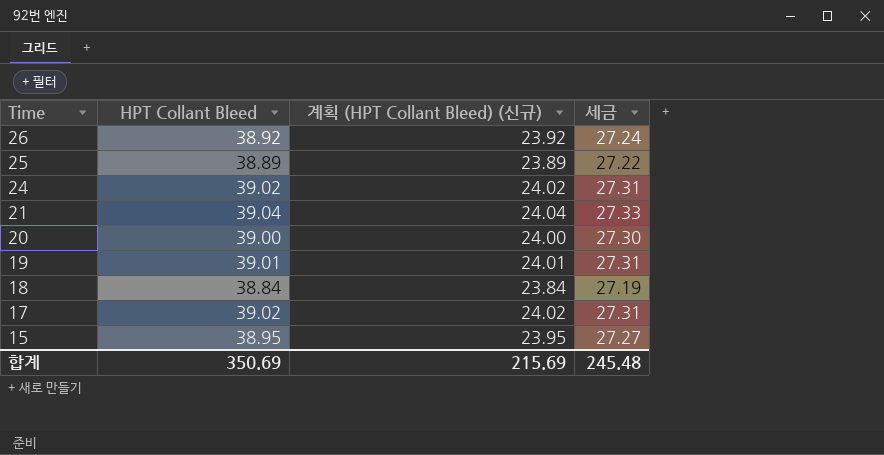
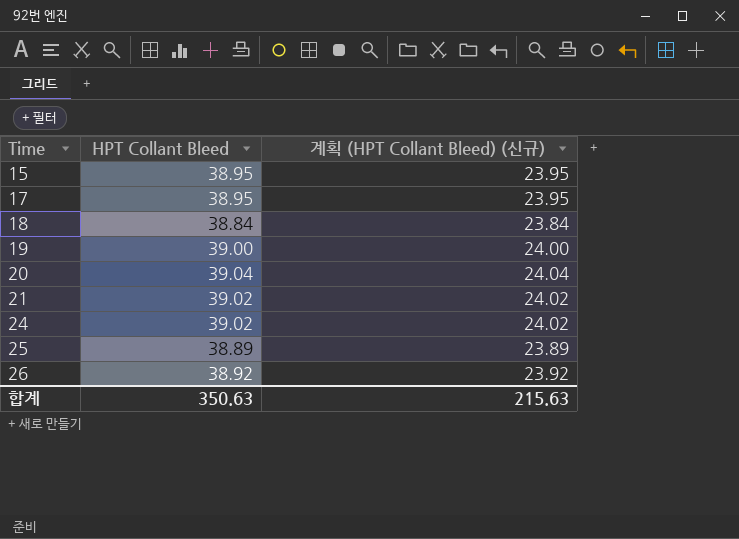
row order: Time descending -> Time ascending
column 세금 | formula: [HPT Collant Bleed] * 0.7 -> none
17 | HPT Collant Bleed: 39.02 -> 38.95
17 | 계획 (HPT Collant Bleed) (신규): 24.02 -> 23.95
19 | HPT Collant Bleed: 39.01 -> 39.00
19 | 계획 (HPT Collant Bleed) (신규): 24.01 -> 24.00
20 | HPT Collant Bleed: 39.00 -> 39.04
20 | 계획 (HPT Collant Bleed) (신규): 24.00 -> 24.04
21 | HPT Collant Bleed: 39.04 -> 39.02
21 | 계획 (HPT Collant Bleed) (신규): 24.04 -> 24.02
합계 | HPT Collant Bleed: 350.69 -> 350.63
합계 | 계획 (HPT Collant Bleed) (신규): 215.69 -> 215.63

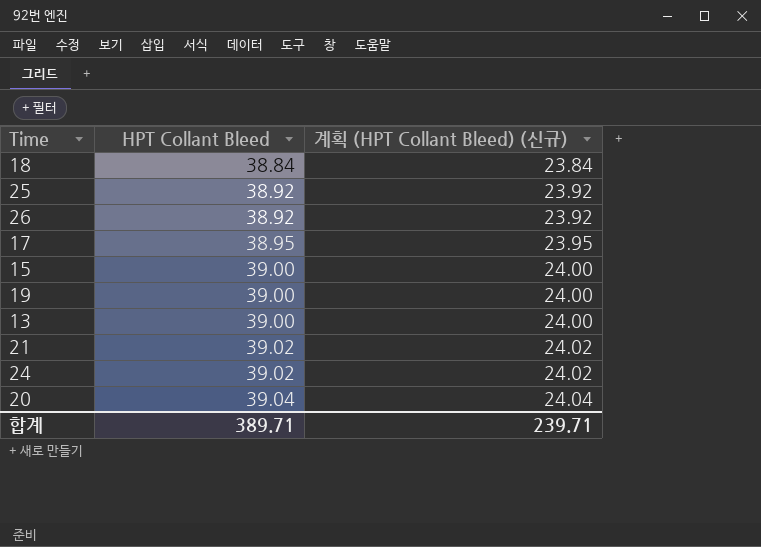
row order: Time ascending -> HPT Collant Bleed ascending
25 | HPT Collant Bleed: 38.89 -> 38.92
25 | 계획 (HPT Collant Bleed) (신규): 23.89 -> 23.92
15 | HPT Collant Bleed: 38.95 -> 39.00
15 | 계획 (HPT Collant Bleed) (신규): 23.95 -> 24.00
row 13: none -> 39.00 | 24.00
합계 | HPT Collant Bleed: 350.63 -> 389.71
합계 | 계획 (HPT Collant Bleed) (신규): 215.63 -> 239.71

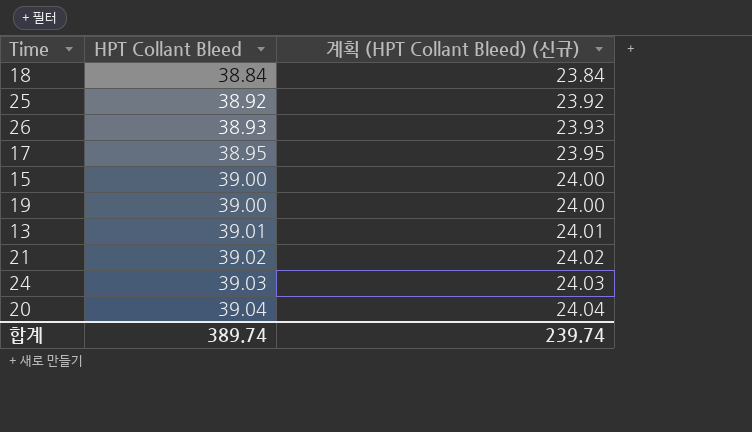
26 | HPT Collant Bleed: 38.92 -> 38.93
26 | 계획 (HPT Collant Bleed) (신규): 23.92 -> 23.93
13 | HPT Collant Bleed: 39.00 -> 39.01
13 | 계획 (HPT Collant Bleed) (신규): 24.00 -> 24.01
24 | HPT Collant Bleed: 39.02 -> 39.03
24 | 계획 (HPT Collant Bleed) (신규): 24.02 -> 24.03
합계 | HPT Collant Bleed: 389.71 -> 389.74
합계 | 계획 (HPT Collant Bleed) (신규): 239.71 -> 239.74

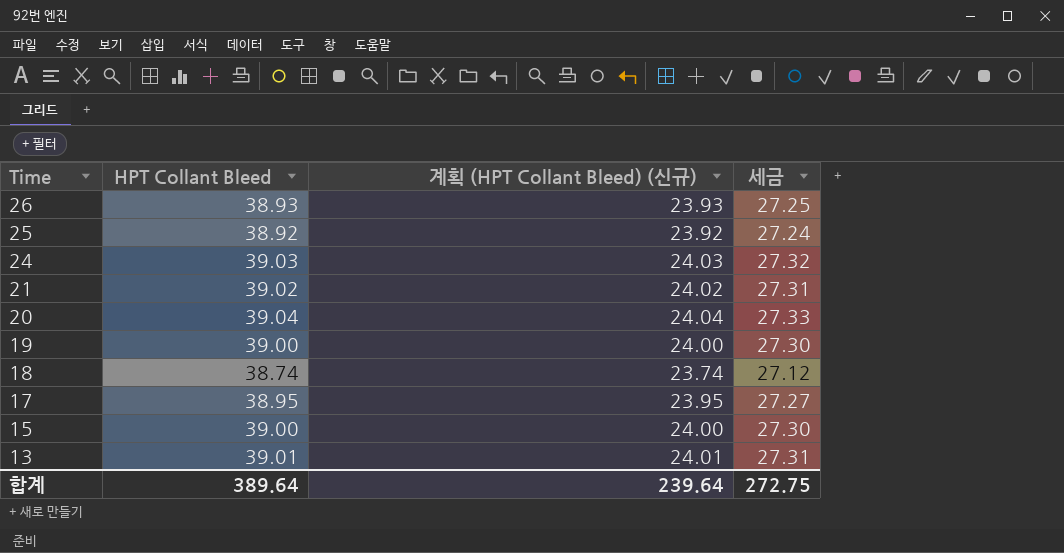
row order: HPT Collant Bleed ascending -> Time descending
column 세금 | formula: none -> [HPT Collant Bleed] * 0.7
18 | HPT Collant Bleed: 38.84 -> 38.74
18 | 계획 (HPT Collant Bleed) (신규): 23.84 -> 23.74
합계 | HPT Collant Bleed: 389.74 -> 389.64
합계 | 계획 (HPT Collant Bleed) (신규): 239.74 -> 239.64

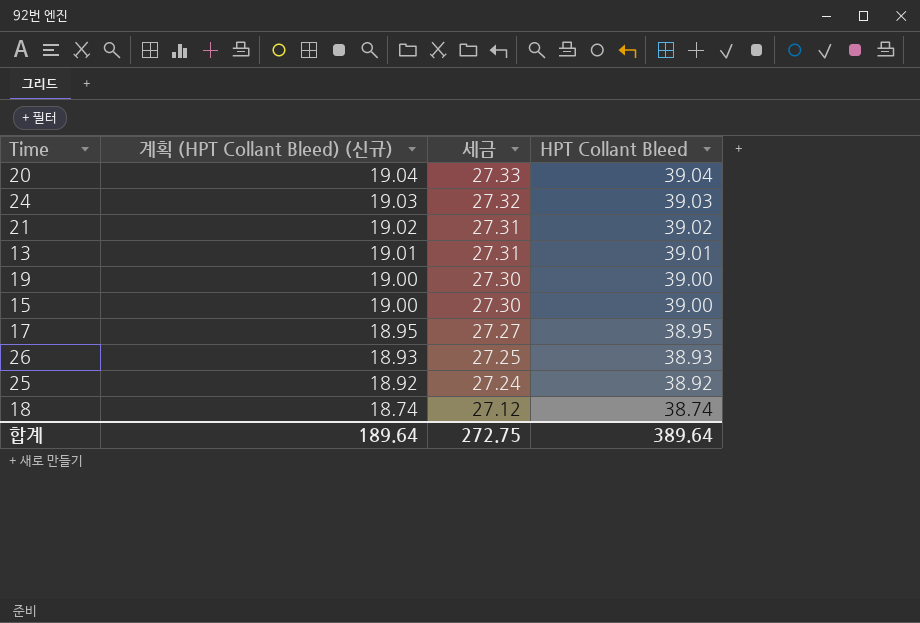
row order: Time descending -> 계획 (HPT Collant Bleed) (신규) descending
column 계획 (HPT Collant Bleed) (신규) | formula: [HPT Collant Bleed] - 15 -> [HPT Collant Bleed] - 20
column HPT Collant Bleed | position: 2 -> 4
합계 | 계획 (HPT Collant Bleed) (신규): 239.64 -> 189.64

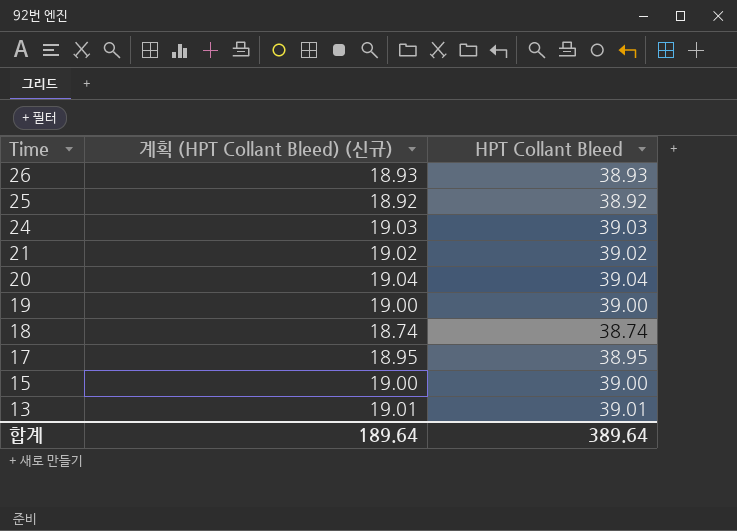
row order: 계획 (HPT Collant Bleed) (신규) descending -> Time descending
column 세금 | formula: [HPT Collant Bleed] * 0.7 -> none

